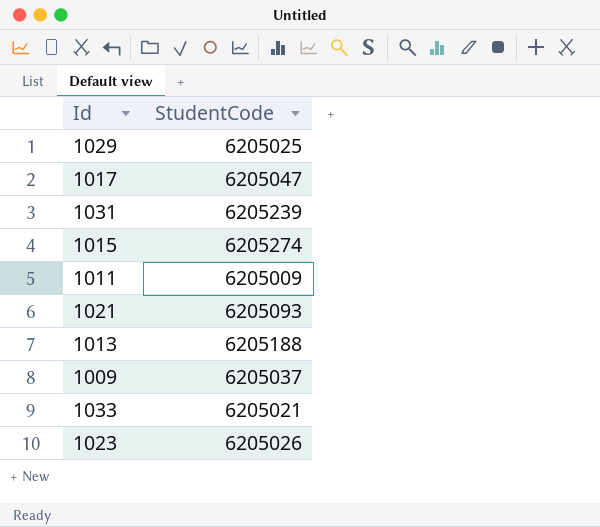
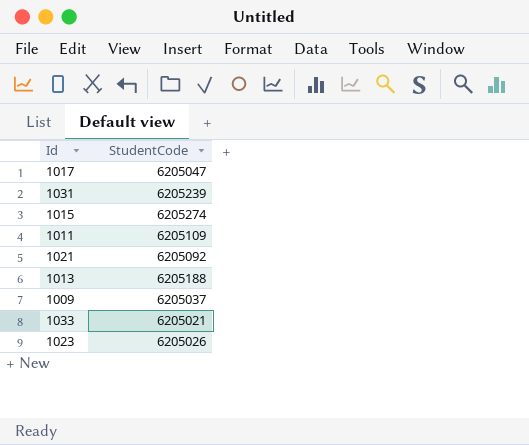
row 1029: 6205025 -> none
1011 | StudentCode: 6205009 -> 6205109
1021 | StudentCode: 6205093 -> 6205092

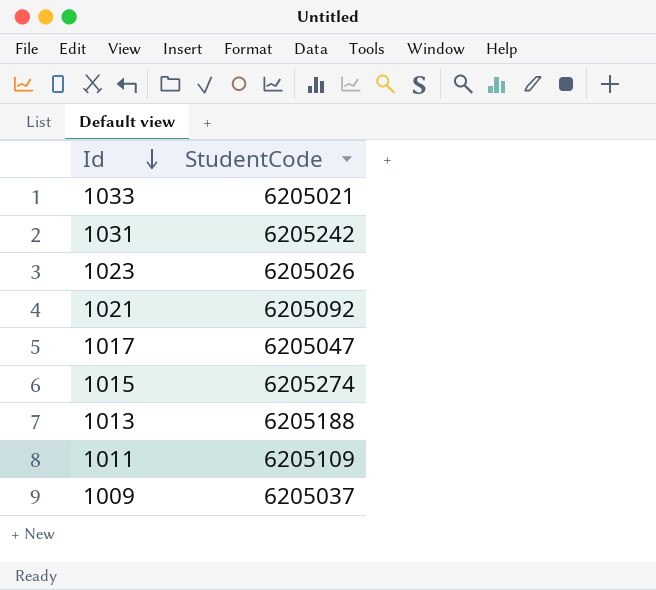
row order: none -> Id descending
1031 | StudentCode: 6205239 -> 6205242

